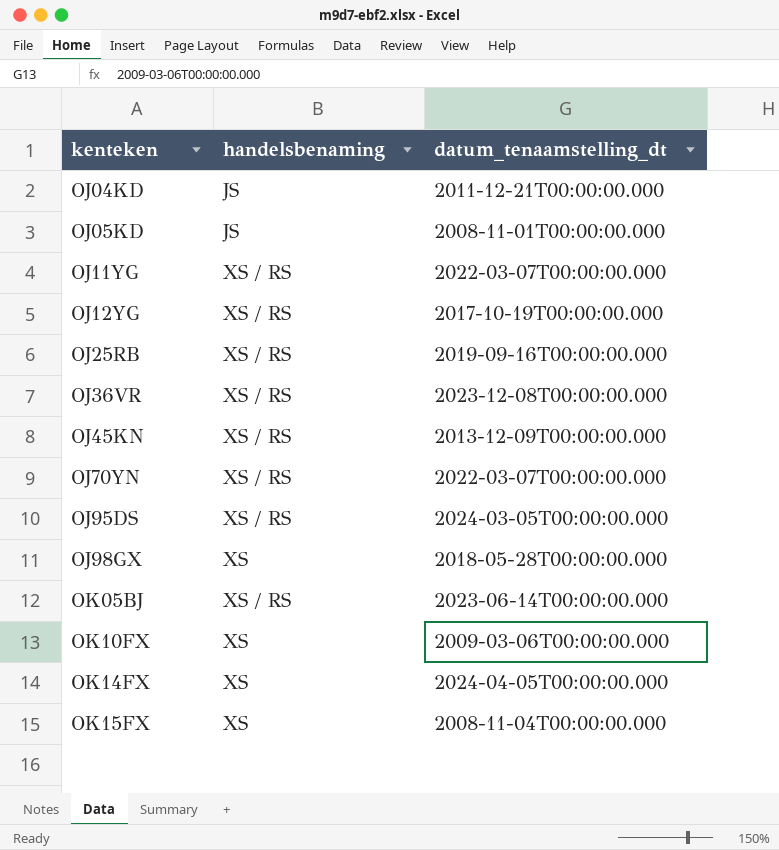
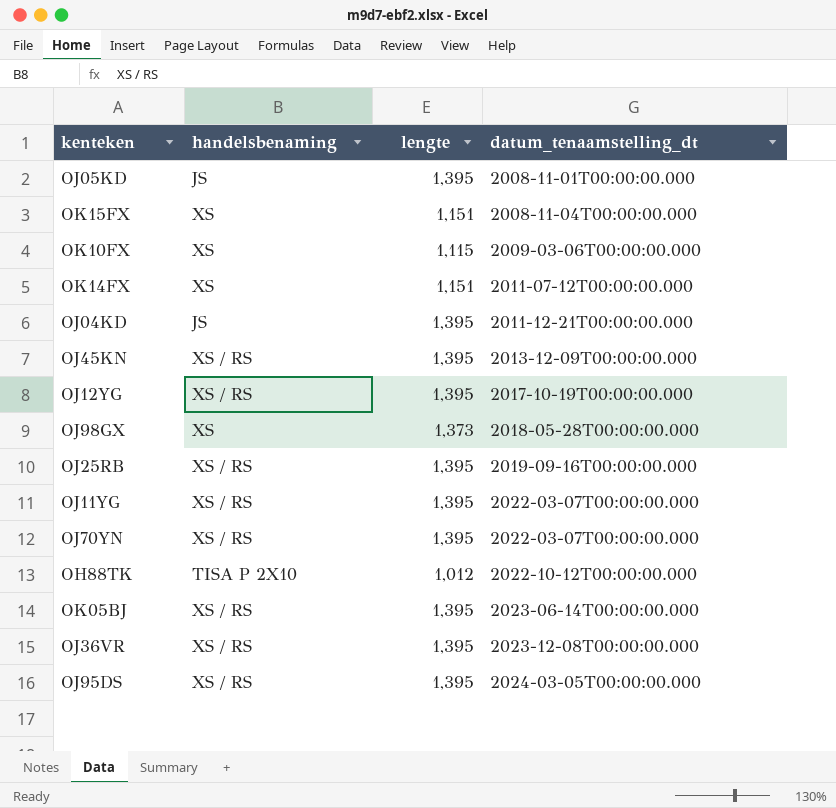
row order: kenteken ascending -> datum_tenaamstelling_dt ascending
column lengte | position: none -> 3
OK14FX | datum_tenaamstelling_dt: 2024-04-05T00:00:00.000 -> 2011-07-12T00:00:00.000
row OH88TK: none -> TISA P 2X10 | 1,012 | 2022-10-12T00:00:00.000

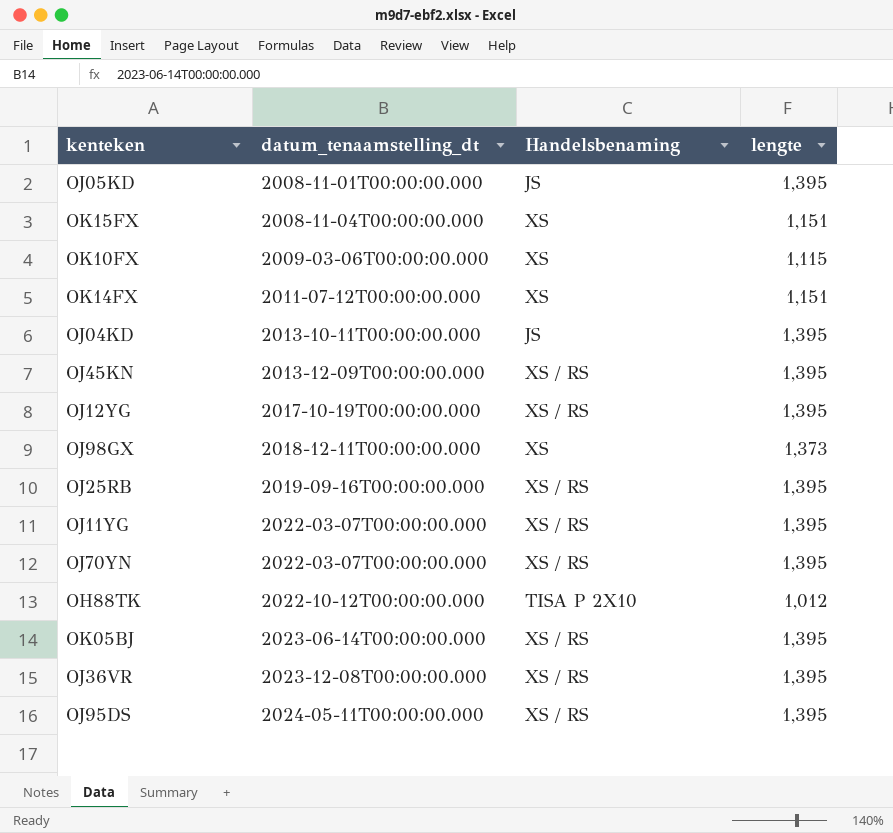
column datum_tenaamstelling_dt | position: 4 -> 2
column name: handelsbenaming -> Handelsbenaming
OJ04KD | datum_tenaamstelling_dt: 2011-12-21T00:00:00.000 -> 2013-10-11T00:00:00.000
OJ98GX | datum_tenaamstelling_dt: 2018-05-28T00:00:00.000 -> 2018-12-11T00:00:00.000
OJ95DS | datum_tenaamstelling_dt: 2024-03-05T00:00:00.000 -> 2024-05-11T00:00:00.000

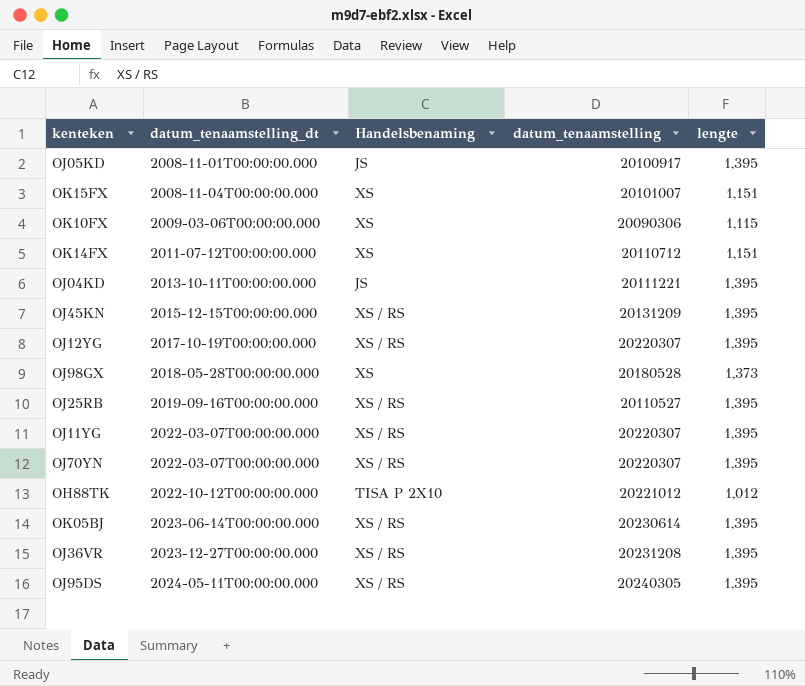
column datum_tenaamstelling | position: none -> 4
OJ45KN | datum_tenaamstelling_dt: 2013-12-09T00:00:00.000 -> 2015-12-15T00:00:00.000
OJ98GX | datum_tenaamstelling_dt: 2018-12-11T00:00:00.000 -> 2018-05-28T00:00:00.000
OJ36VR | datum_tenaamstelling_dt: 2023-12-08T00:00:00.000 -> 2023-12-27T00:00:00.000

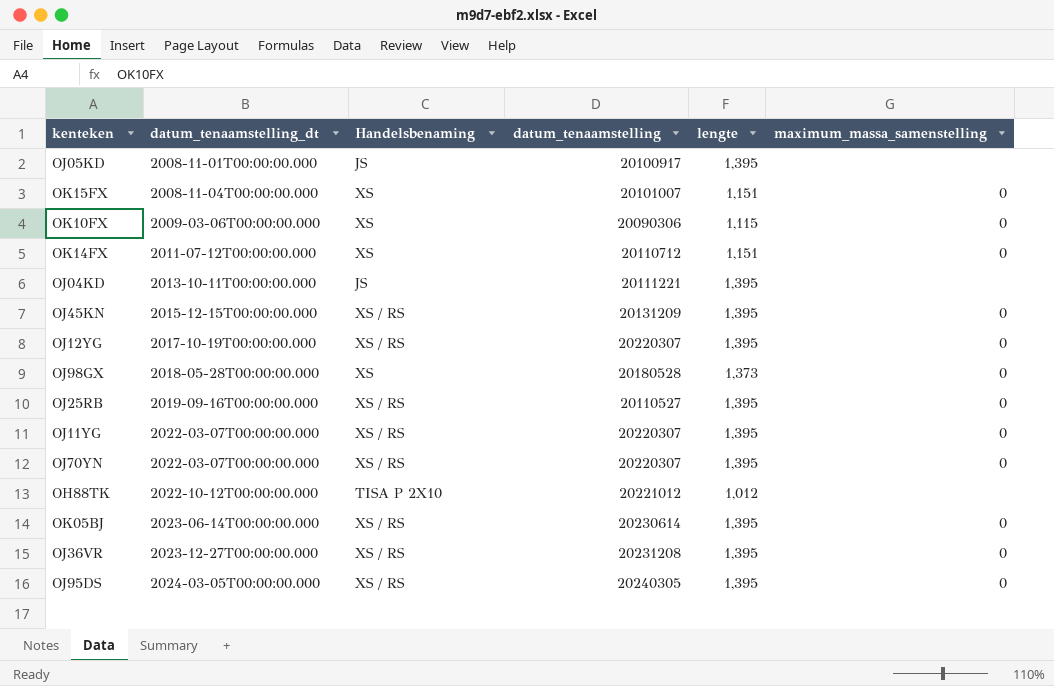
column maximum_massa_samenstelling | position: none -> 6
OJ95DS | datum_tenaamstelling_dt: 2024-05-11T00:00:00.000 -> 2024-03-05T00:00:00.000

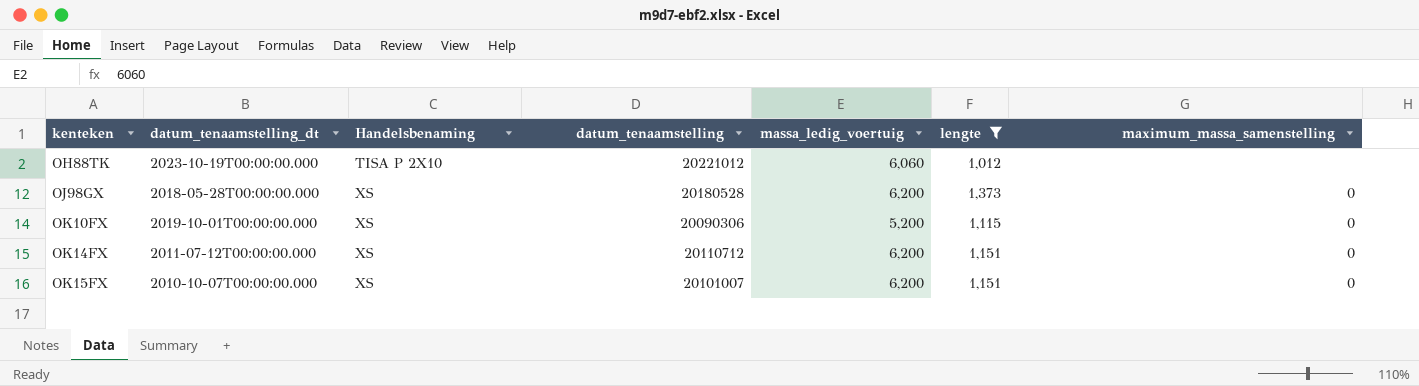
filter: none -> lengte != 1,395
row order: datum_tenaamstelling_dt ascending -> kenteken ascending
column massa_ledig_voertuig | position: none -> 5
OH88TK | datum_tenaamstelling_dt: 2022-10-12T00:00:00.000 -> 2023-10-19T00:00:00.000
OK10FX | datum_tenaamstelling_dt: 2009-03-06T00:00:00.000 -> 2019-10-01T00:00:00.000
OK15FX | datum_tenaamstelling_dt: 2008-11-04T00:00:00.000 -> 2010-10-07T00:00:00.000

